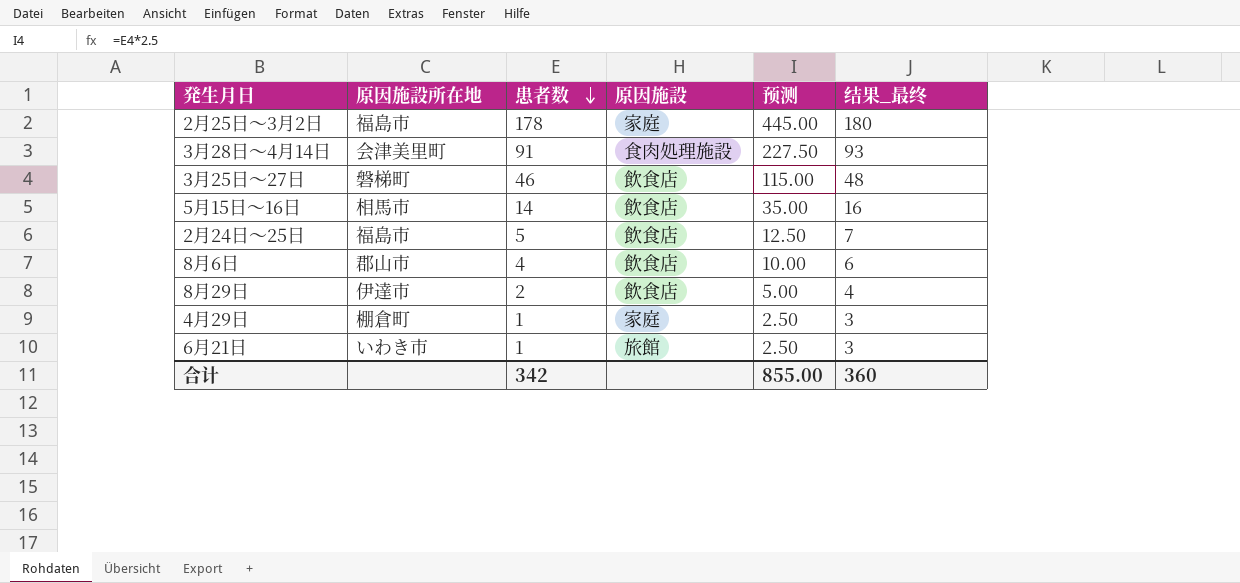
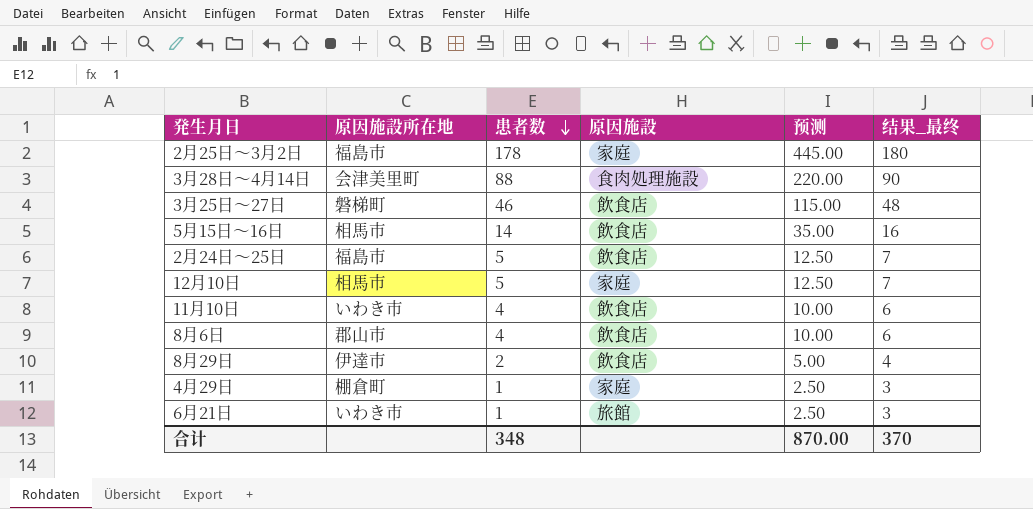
3月28日～4月14日 | 患者数: 91 -> 88
3月28日～4月14日 | 预测: 227.50 -> 220.00
3月28日～4月14日 | 结果_最终: 93 -> 90
row 12月10日: none -> 相馬市 | 5 | 家庭 | 12.50 | 7
row 11月10日: none -> いわき市 | 4 | 飲食店 | 10.00 | 6
合计 | 患者数: 342 -> 348
合计 | 预测: 855.00 -> 870.00
合计 | 结果_最终: 360 -> 370

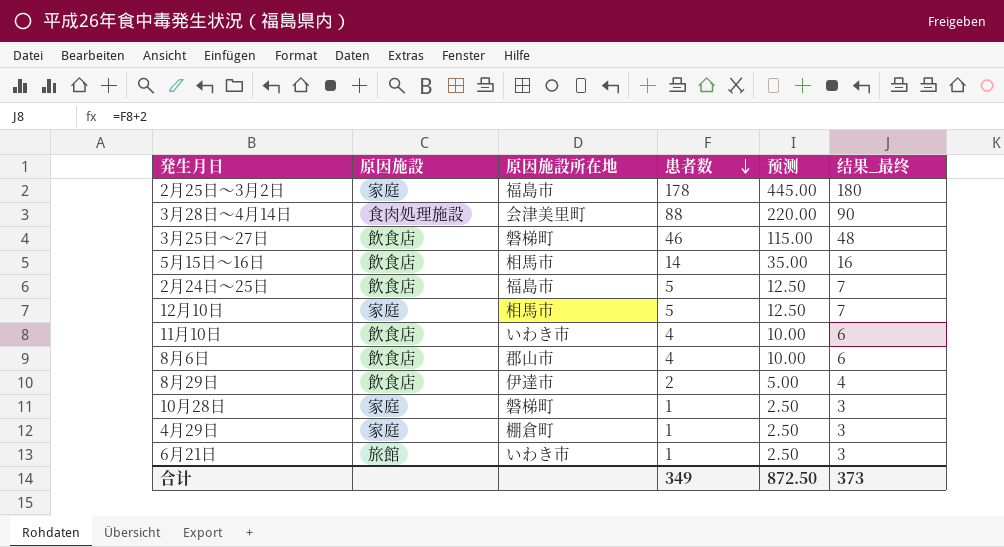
column 原因施設 | position: 4 -> 2
row 10月28日: none -> 家庭 | 磐梯町 | 1 | 2.50 | 3
合计 | 患者数: 348 -> 349
合计 | 预测: 870.00 -> 872.50
合计 | 结果_最终: 370 -> 373

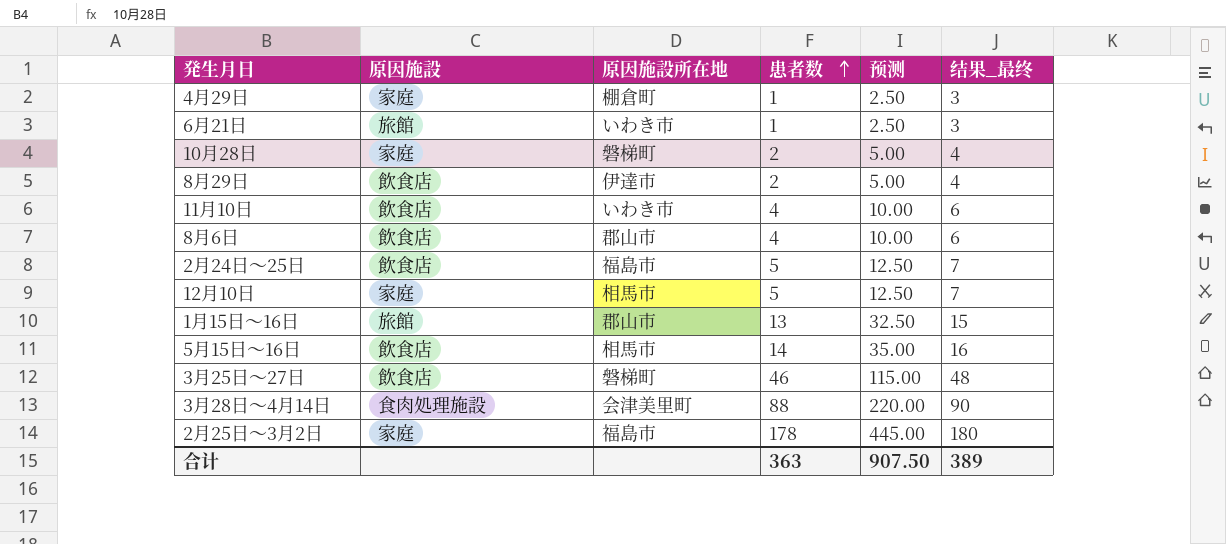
row order: 患者数 descending -> 患者数 ascending
10月28日 | 患者数: 1 -> 2
10月28日 | 预测: 2.50 -> 5.00
10月28日 | 结果_最终: 3 -> 4
row 1月15日～16日: none -> 旅館 | 郡山市 | 13 | 32.50 | 15
合计 | 患者数: 349 -> 363
合计 | 预测: 872.50 -> 907.50
合计 | 结果_最终: 373 -> 389

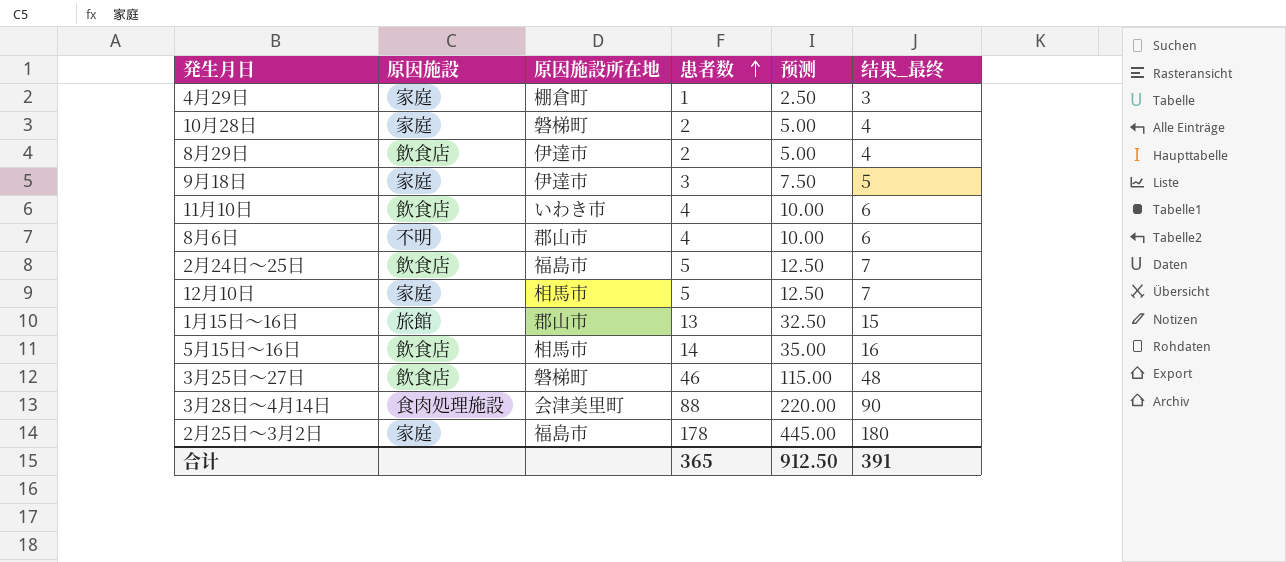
row 6月21日: 旅館 | いわき市 | 1 | 2.50 | 3 -> none
row 9月18日: none -> 家庭 | 伊達市 | 3 | 7.50 | 5
8月6日 | 原因施設: 飲食店 -> 不明
合计 | 患者数: 363 -> 365
合计 | 预测: 907.50 -> 912.50
合计 | 结果_最终: 389 -> 391

